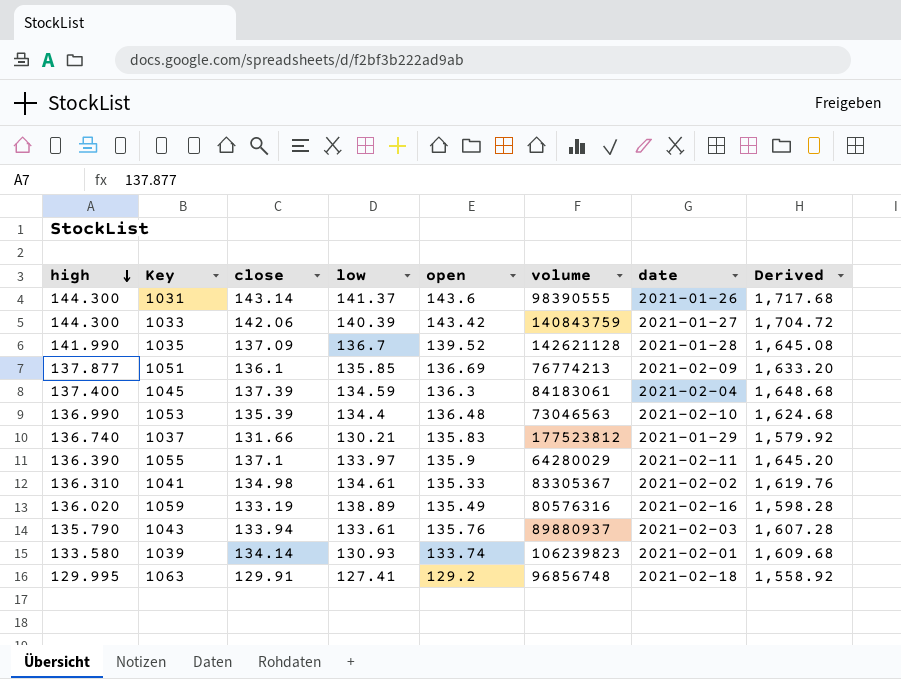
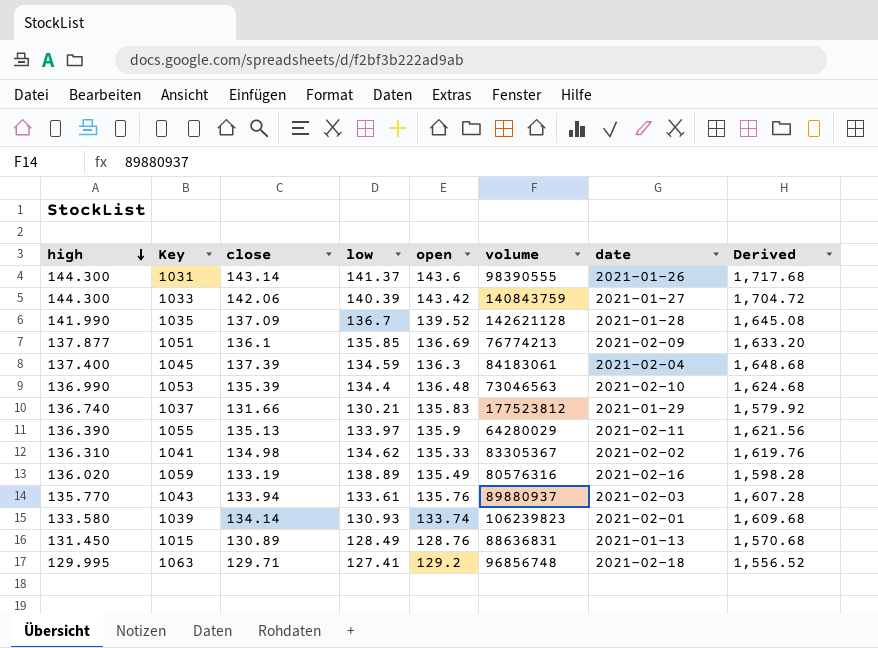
1055 | close: 137.1 -> 135.13
1055 | Derived: 1,645.20 -> 1,621.56
1041 | low: 134.61 -> 134.62
1043 | high: 135.790 -> 135.770
row 1015: none -> 131.450 | 130.89 | 128.49 | 128.76 | 88636831 | 2021-01-13 | 1,570.68
1063 | close: 129.91 -> 129.71
1063 | Derived: 1,558.92 -> 1,556.52

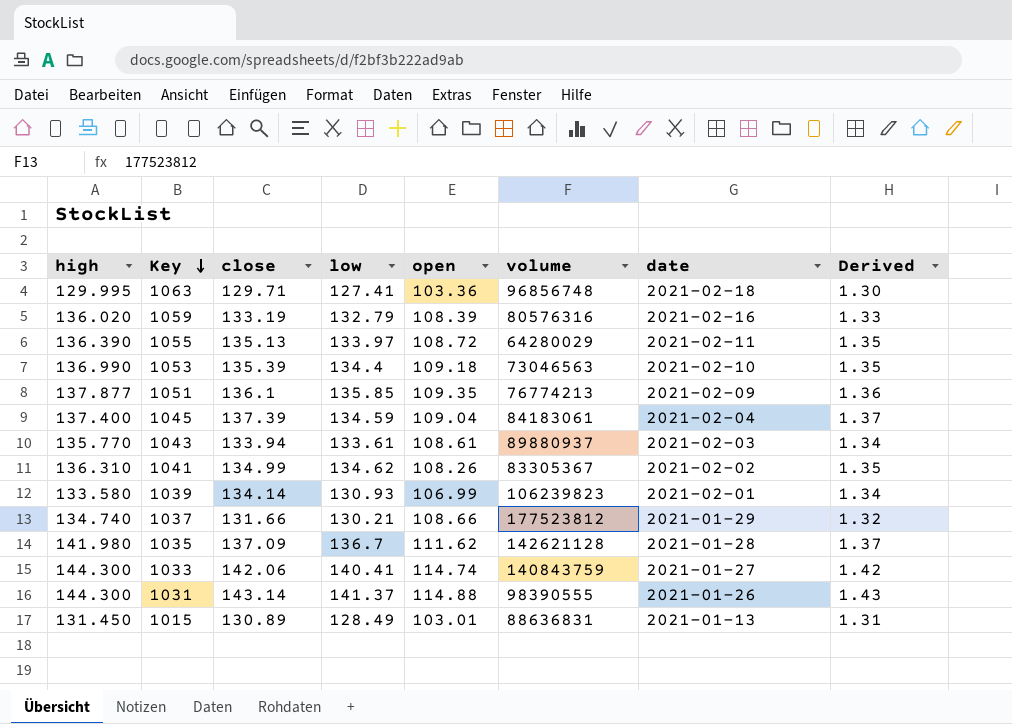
row order: high descending -> Key descending
column Derived | formula: [close] * 12 -> [close] * 0.01
1063 | open: 129.2 -> 103.36
1059 | low: 138.89 -> 132.79
1059 | open: 135.49 -> 108.39
1055 | open: 135.9 -> 108.72
1053 | open: 136.48 -> 109.18
1051 | open: 136.69 -> 109.35
1045 | open: 136.3 -> 109.04
1043 | open: 135.76 -> 108.61
1041 | close: 134.98 -> 134.99
1041 | open: 135.33 -> 108.26
1039 | open: 133.74 -> 106.99
1037 | high: 136.740 -> 134.740
1037 | open: 135.83 -> 108.66
1035 | high: 141.990 -> 141.980
1035 | open: 139.52 -> 111.62
1033 | low: 140.39 -> 140.41
1033 | open: 143.42 -> 114.74
1031 | open: 143.6 -> 114.88
1015 | open: 128.76 -> 103.01

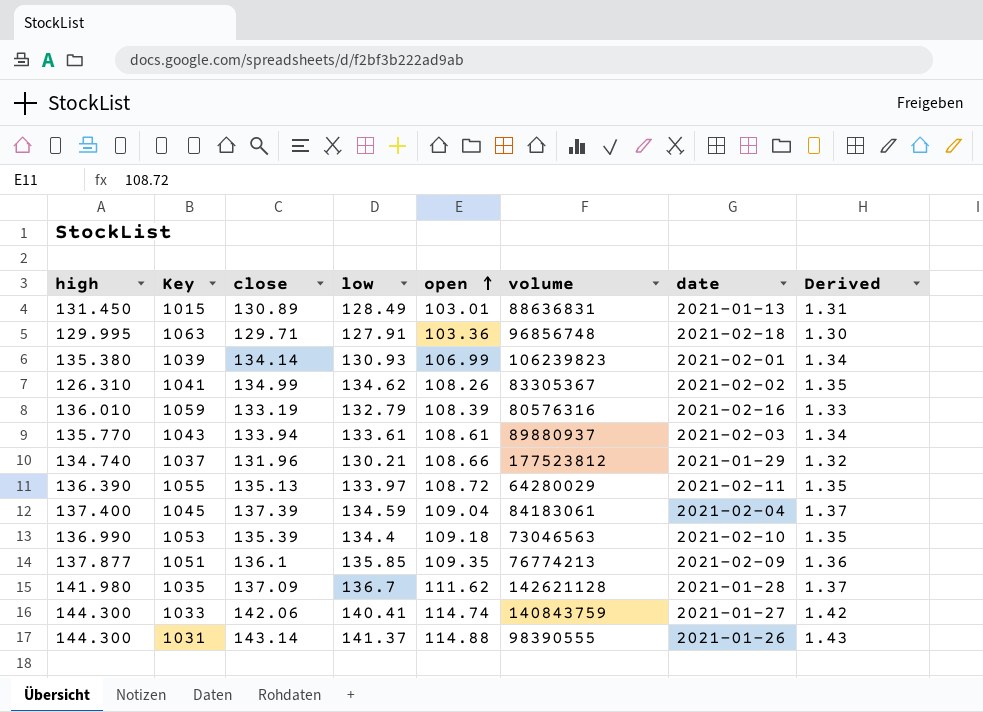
row order: Key descending -> open ascending
1063 | low: 127.41 -> 127.91
1039 | high: 133.580 -> 135.380
1041 | high: 136.310 -> 126.310
1059 | high: 136.020 -> 136.010
1037 | close: 131.66 -> 131.96

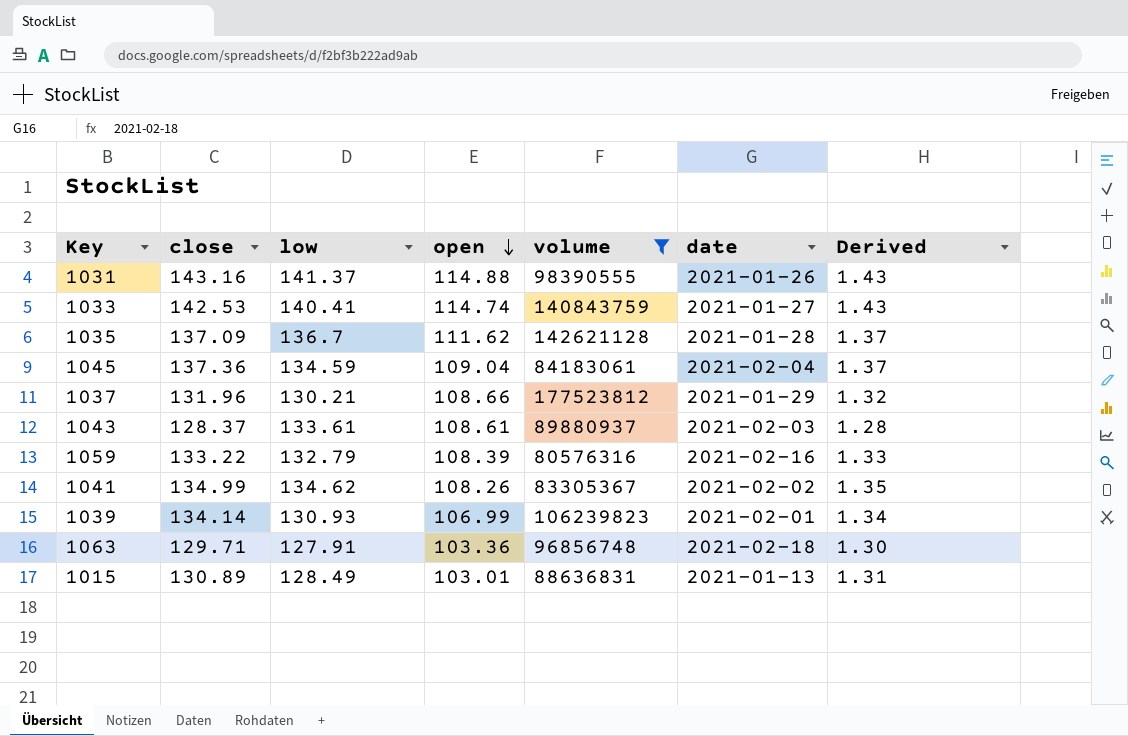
filter: none -> volume >= 80576316
row order: open ascending -> open descending
column high | position: 1 -> none
1031 | close: 143.14 -> 143.16
1033 | close: 142.06 -> 142.53
1033 | Derived: 1.42 -> 1.43
1045 | close: 137.39 -> 137.36
1043 | close: 133.94 -> 128.37
1043 | Derived: 1.34 -> 1.28
1059 | close: 133.19 -> 133.22

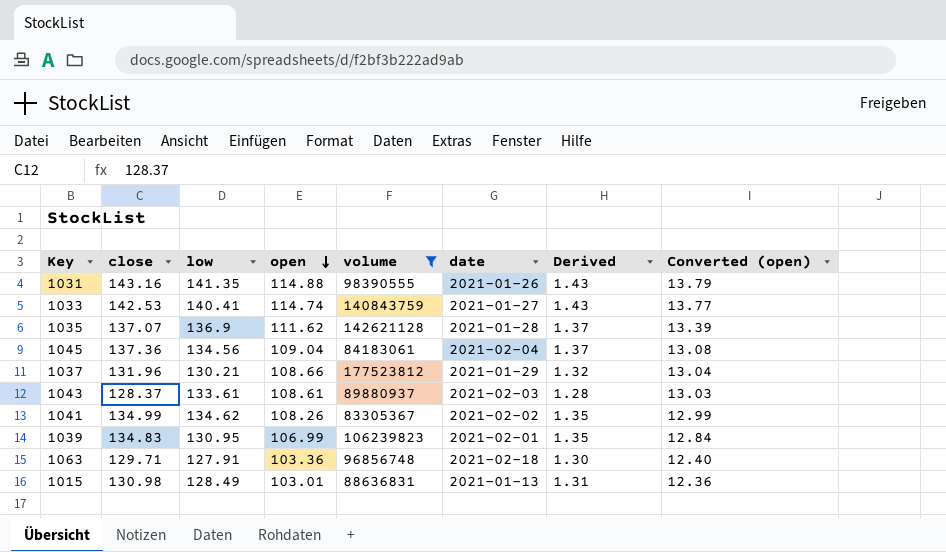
column Converted (open) | formula: none -> [open] * 0.12
row 1059: 133.22 | 132.79 | 108.39 | 80576316 | 2021-02-16 | 1.33 -> none
1031 | low: 141.37 -> 141.35
1035 | close: 137.09 -> 137.07
1035 | low: 136.7 -> 136.9
1045 | low: 134.59 -> 134.56
1039 | close: 134.14 -> 134.83
1039 | low: 130.93 -> 130.95
1039 | Derived: 1.34 -> 1.35
1015 | close: 130.89 -> 130.98

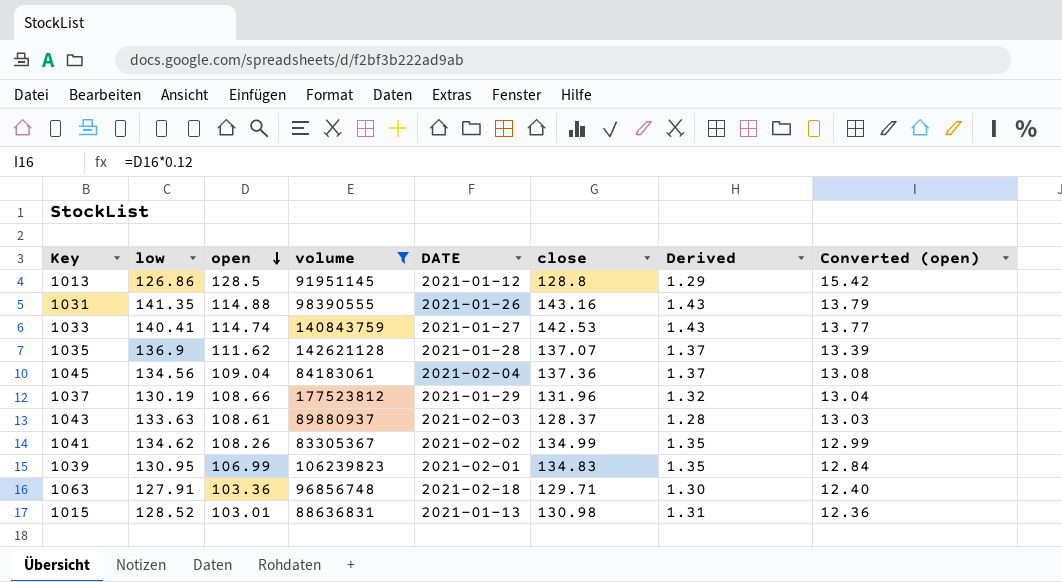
column name: date -> DATE
column close | position: 2 -> 6
row 1013: none -> 126.86 | 128.5 | 91951145 | 2021-01-12 | 128.8 | 1.29 | 15.42
1037 | low: 130.21 -> 130.19
1043 | low: 133.61 -> 133.63
1015 | low: 128.49 -> 128.52

